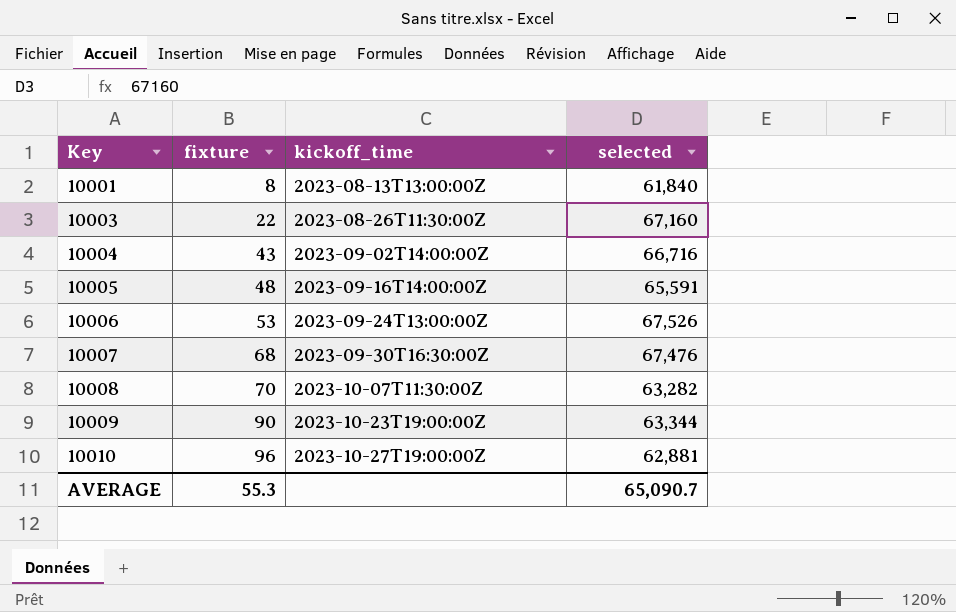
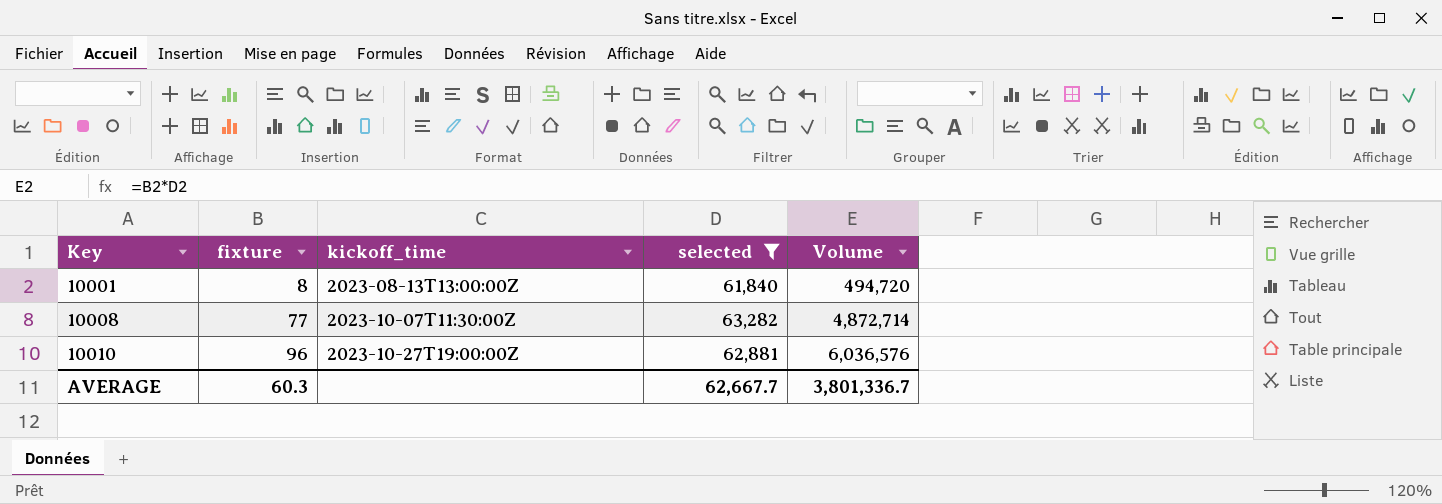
filter: none -> selected <= 63,282
column Volume | formula: none -> [fixture] * [selected]
10008 | fixture: 70 -> 77
AVERAGE | fixture: 55.3 -> 60.3
AVERAGE | selected: 65,090.7 -> 62,667.7

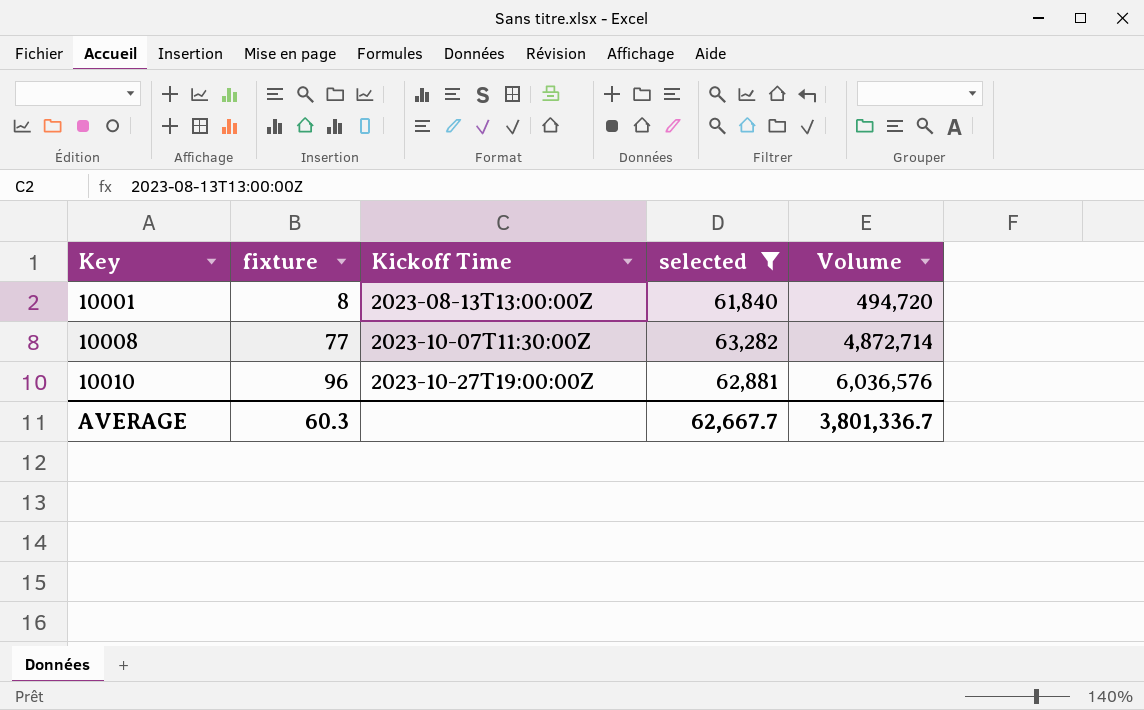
column name: kickoff_time -> Kickoff Time

